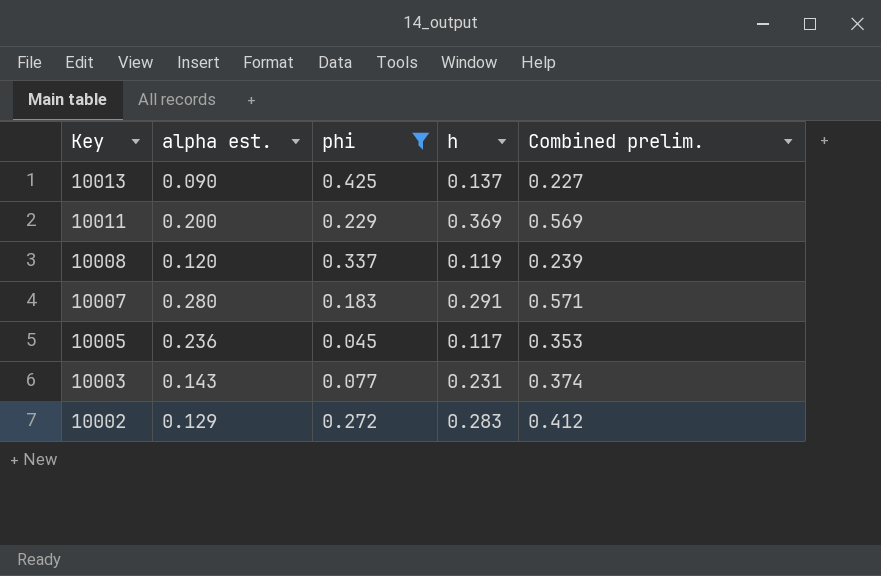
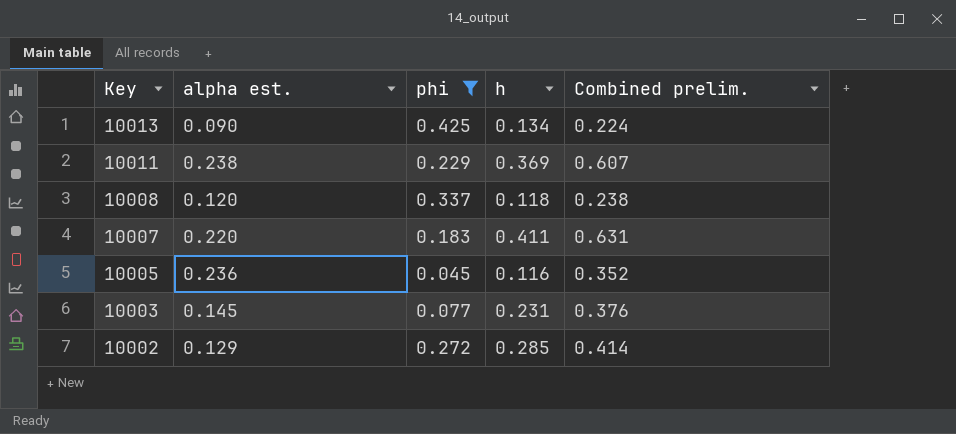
10013 | h: 0.137 -> 0.134
10013 | Combined prelim.: 0.227 -> 0.224
10011 | alpha est.: 0.200 -> 0.238
10011 | Combined prelim.: 0.569 -> 0.607
10008 | h: 0.119 -> 0.118
10008 | Combined prelim.: 0.239 -> 0.238
10007 | alpha est.: 0.280 -> 0.220
10007 | h: 0.291 -> 0.411
10007 | Combined prelim.: 0.571 -> 0.631
10005 | h: 0.117 -> 0.116
10005 | Combined prelim.: 0.353 -> 0.352
10003 | alpha est.: 0.143 -> 0.145
10003 | Combined prelim.: 0.374 -> 0.376
10002 | h: 0.283 -> 0.285
10002 | Combined prelim.: 0.412 -> 0.414

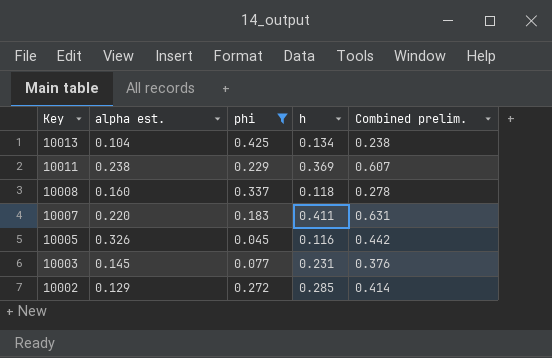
10013 | alpha est.: 0.090 -> 0.104
10013 | Combined prelim.: 0.224 -> 0.238
10008 | alpha est.: 0.120 -> 0.160
10008 | Combined prelim.: 0.238 -> 0.278
10005 | alpha est.: 0.236 -> 0.326
10005 | Combined prelim.: 0.352 -> 0.442

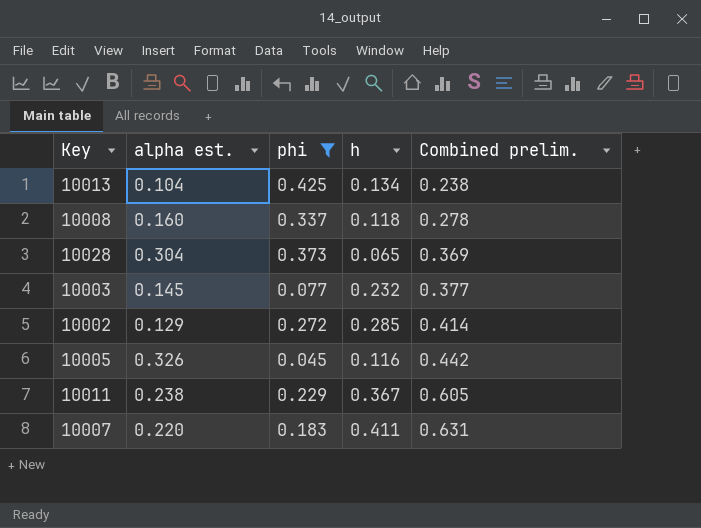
row order: Key descending -> Combined prelim. ascending
row 10028: none -> 0.304 | 0.373 | 0.065 | 0.369
10003 | h: 0.231 -> 0.232
10003 | Combined prelim.: 0.376 -> 0.377
10011 | h: 0.369 -> 0.367
10011 | Combined prelim.: 0.607 -> 0.605

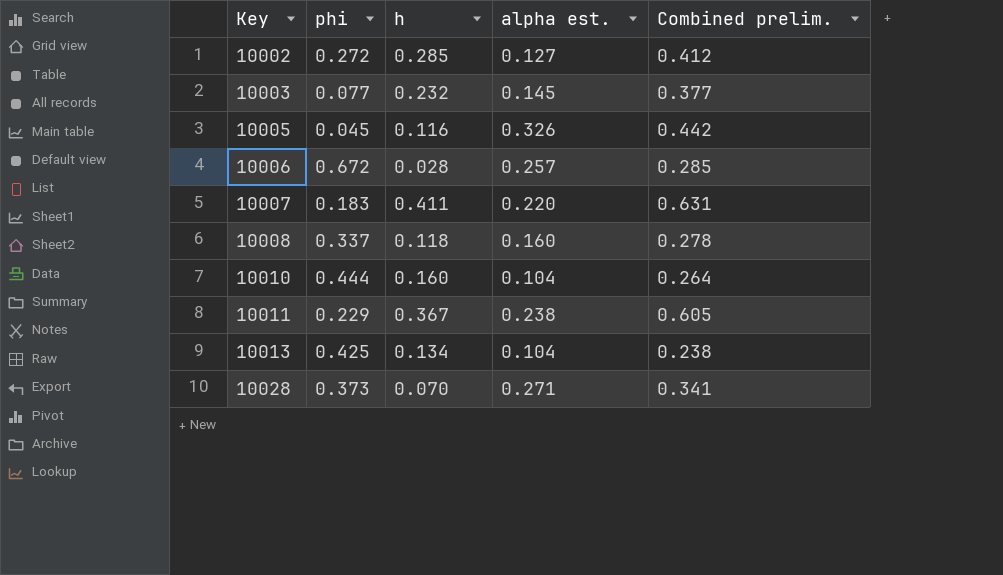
filter: phi <= 0.425 -> none
row order: Combined prelim. ascending -> Key ascending
column alpha est. | position: 2 -> 4
10002 | alpha est.: 0.129 -> 0.127
10002 | Combined prelim.: 0.414 -> 0.412
10028 | h: 0.065 -> 0.070
10028 | alpha est.: 0.304 -> 0.271
10028 | Combined prelim.: 0.369 -> 0.341

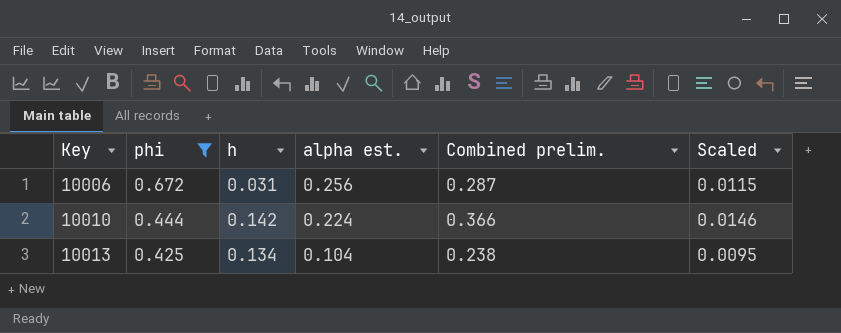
filter: none -> phi >= 0.425
column Scaled | formula: none -> [Combined prelim.] * 0.04
10006 | h: 0.028 -> 0.031
10006 | alpha est.: 0.257 -> 0.256
10006 | Combined prelim.: 0.285 -> 0.287
10010 | h: 0.160 -> 0.142
10010 | alpha est.: 0.104 -> 0.224
10010 | Combined prelim.: 0.264 -> 0.366

